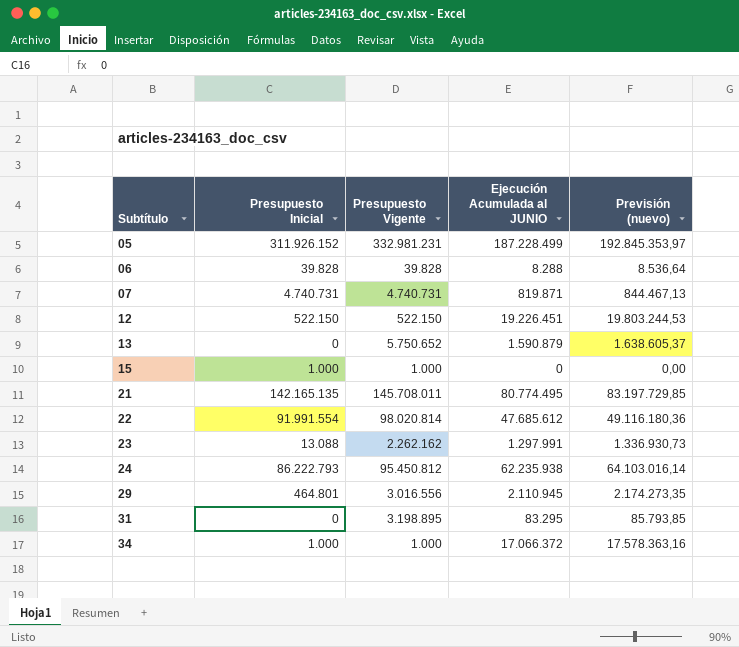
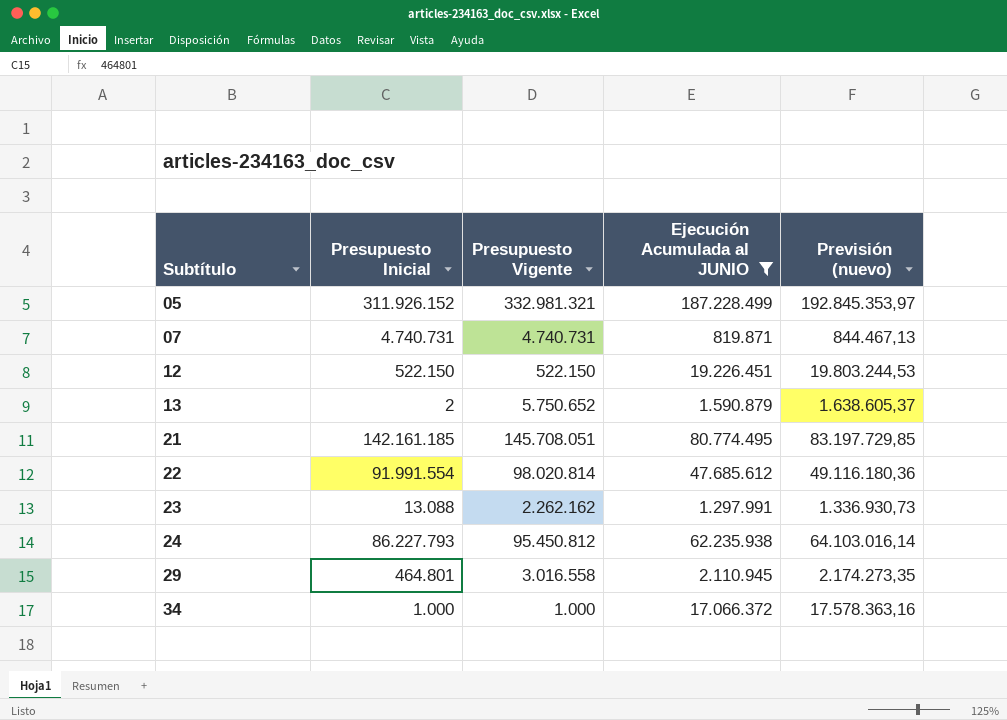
filter: none -> Ejecución Acumulada al JUNIO >= 819.871
05 | Presupuesto Vigente: 332.981.231 -> 332.981.321
13 | Presupuesto Inicial: 0 -> 2
21 | Presupuesto Inicial: 142.165.135 -> 142.161.185
21 | Presupuesto Vigente: 145.708.011 -> 145.708.051
24 | Presupuesto Inicial: 86.222.793 -> 86.227.793
29 | Presupuesto Vigente: 3.016.556 -> 3.016.558

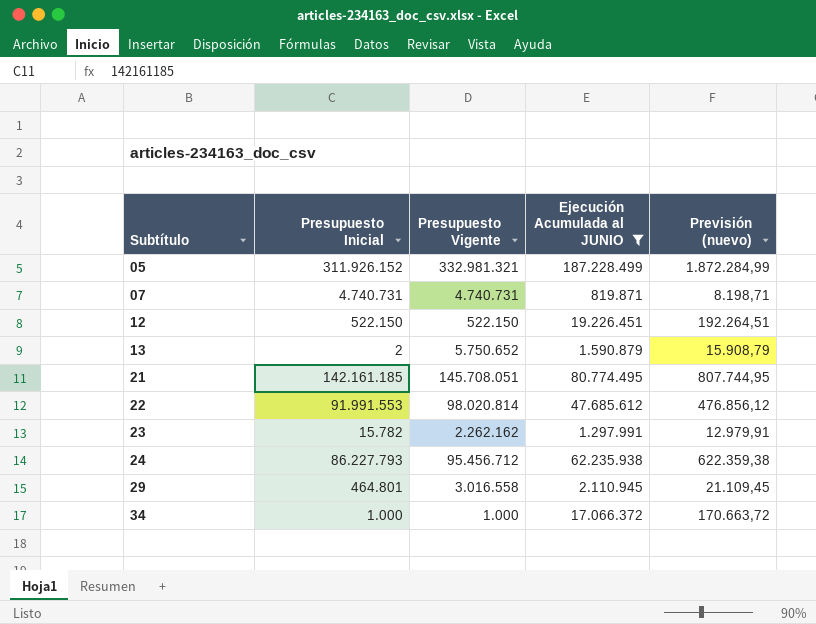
column Previsión (nuevo) | formula: [Ejecución Acumulada al JUNIO] * 1,03 -> [Ejecución Acumulada al JUNIO] * 0,01
22 | Presupuesto Inicial: 91.991.554 -> 91.991.553
23 | Presupuesto Inicial: 13.088 -> 15.782
24 | Presupuesto Vigente: 95.450.812 -> 95.456.712

